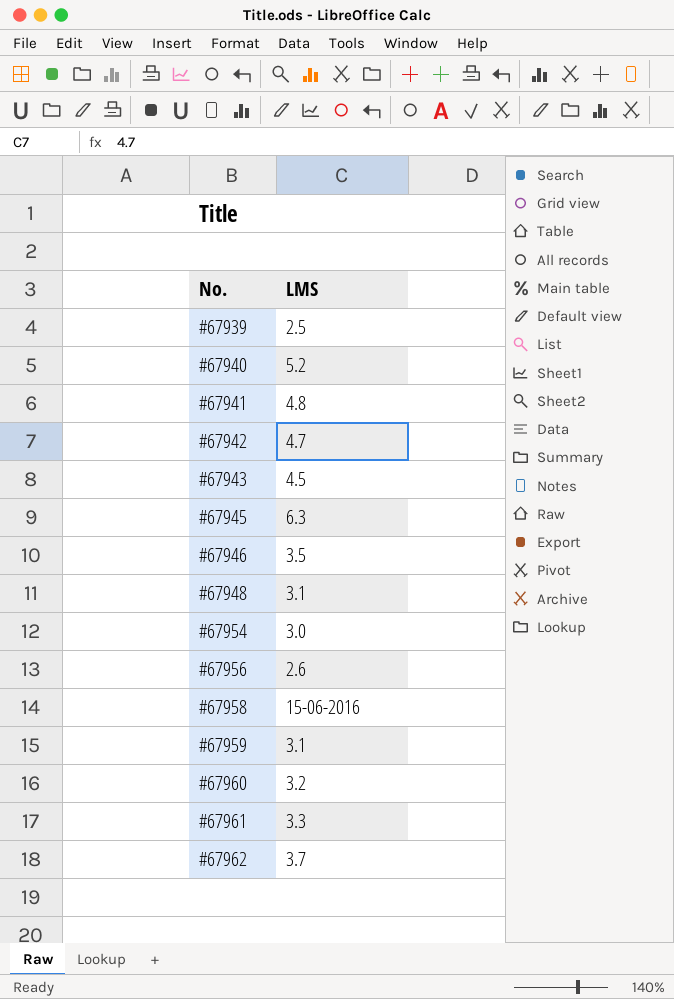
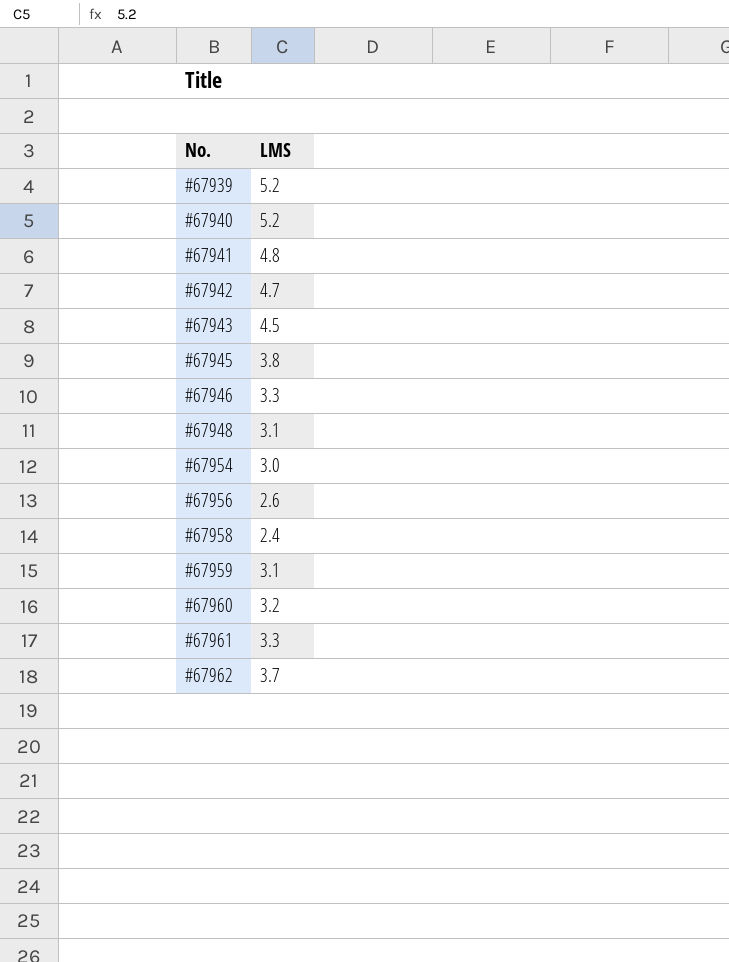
#67939 | LMS: 2.5 -> 5.2
#67945 | LMS: 6.3 -> 3.8
#67946 | LMS: 3.5 -> 3.3
#67958 | LMS: 15-06-2016 -> 2.4

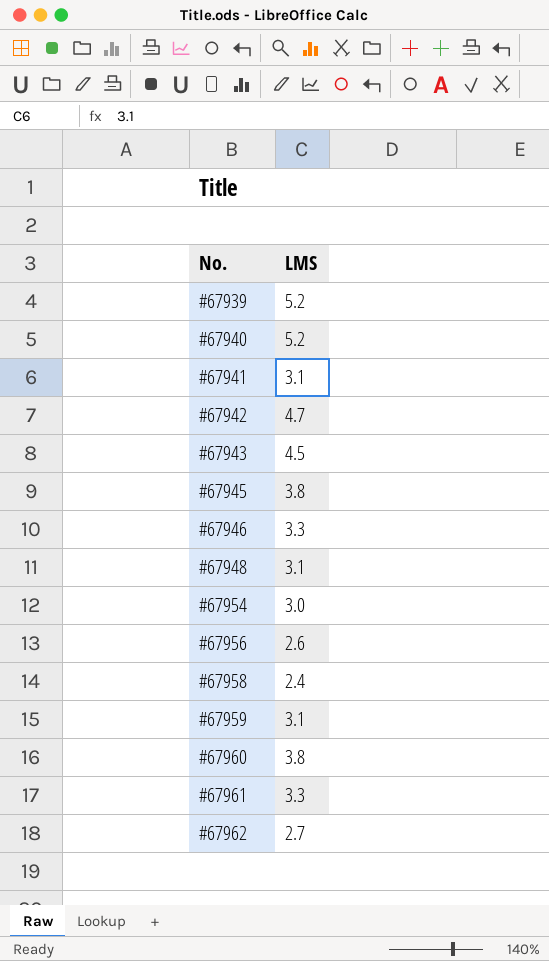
#67941 | LMS: 4.8 -> 3.1
#67960 | LMS: 3.2 -> 3.8
#67962 | LMS: 3.7 -> 2.7

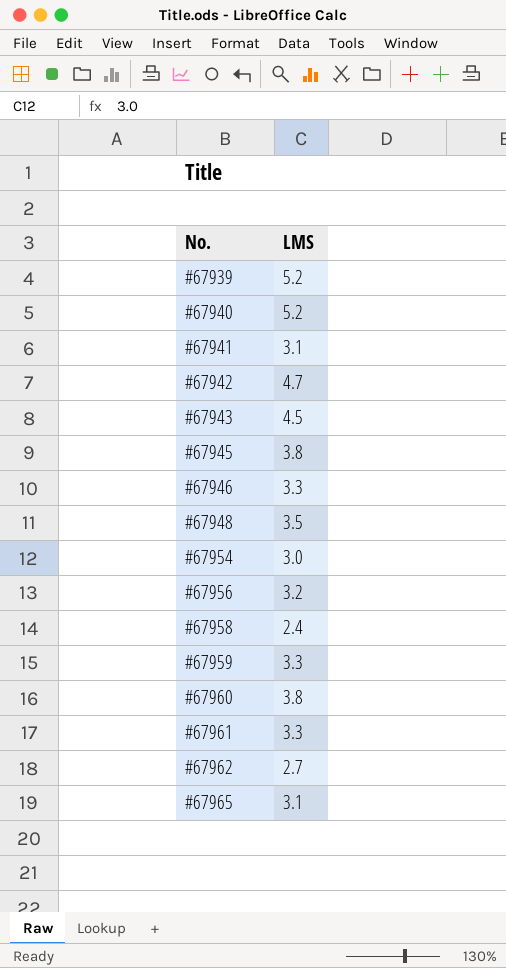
#67948 | LMS: 3.1 -> 3.5
#67956 | LMS: 2.6 -> 3.2
#67959 | LMS: 3.1 -> 3.3
row #67965: none -> 3.1

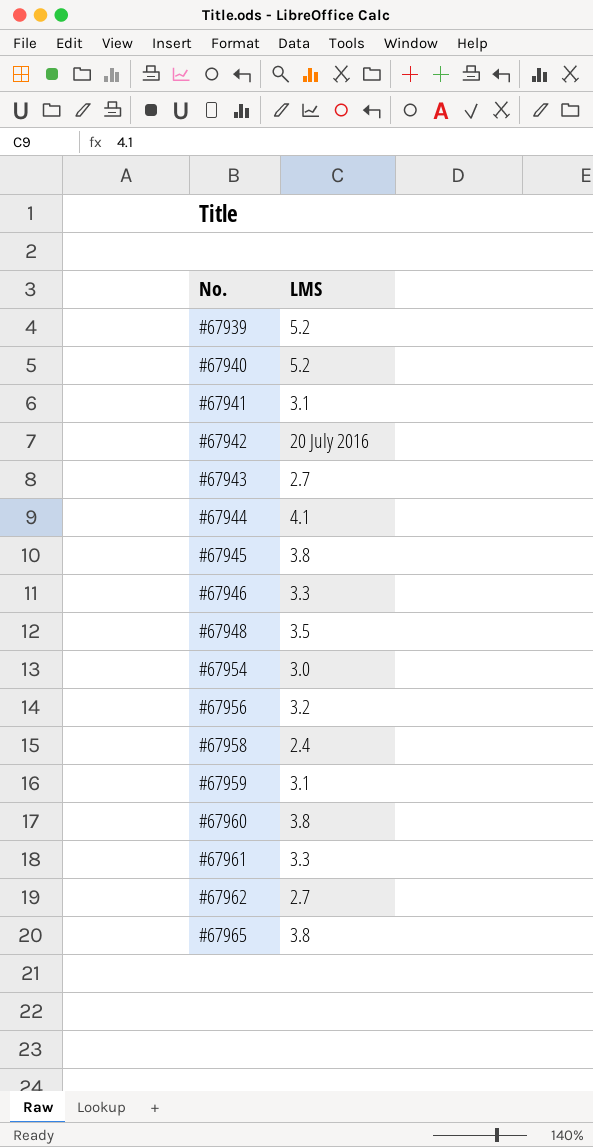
#67942 | LMS: 4.7 -> 20 July 2016
#67943 | LMS: 4.5 -> 2.7
row #67944: none -> 4.1
#67959 | LMS: 3.3 -> 3.1
#67965 | LMS: 3.1 -> 3.8

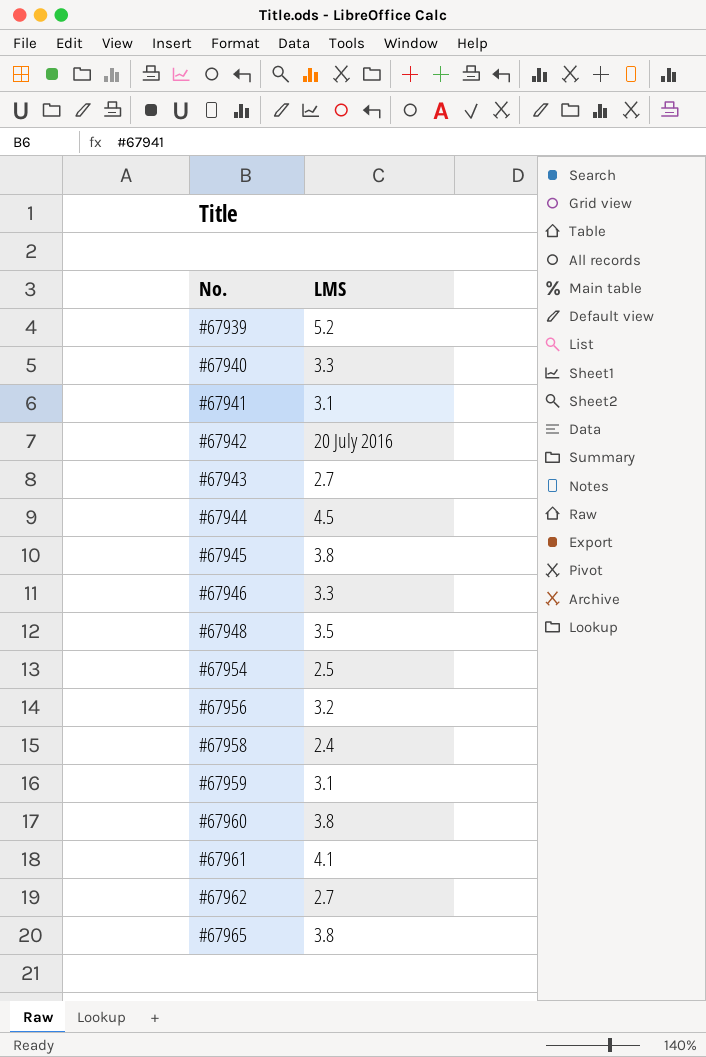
#67940 | LMS: 5.2 -> 3.3
#67944 | LMS: 4.1 -> 4.5
#67954 | LMS: 3.0 -> 2.5
#67961 | LMS: 3.3 -> 4.1

